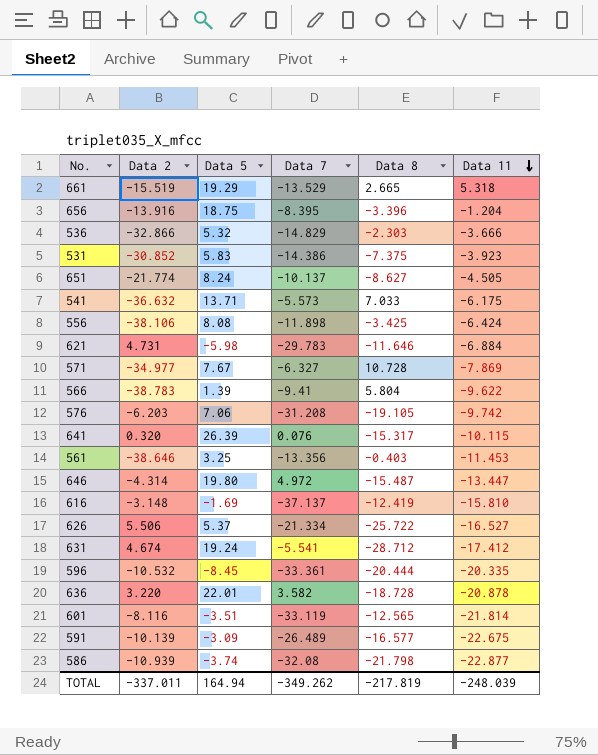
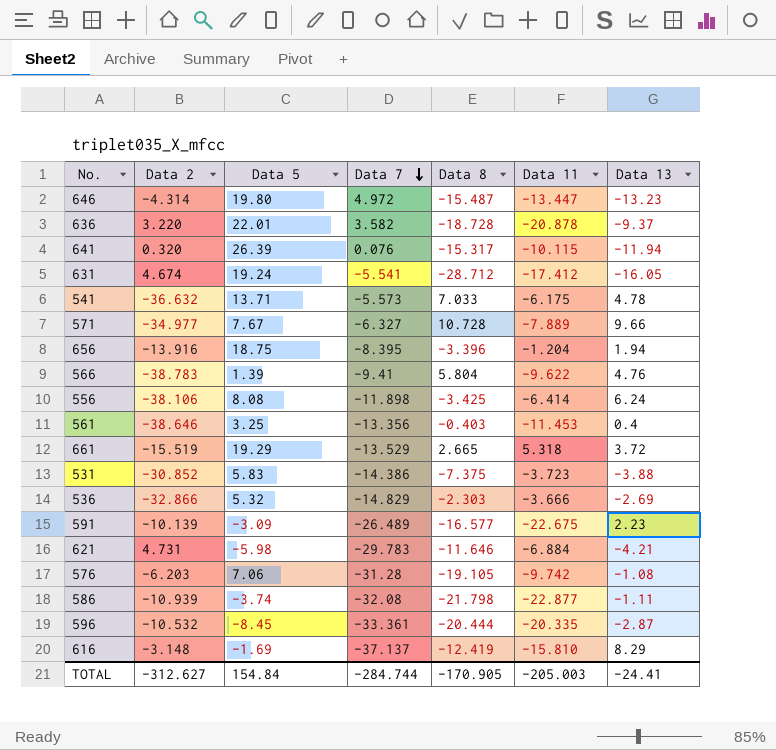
row order: Data 11 descending -> Data 7 descending
column Data 13 | position: none -> 7
row 651: -21.774 | 8.24 | -10.137 | -8.627 | -4.505 -> none
row 626: 5.506 | 5.37 | -21.334 | -25.722 | -16.527 -> none
row 601: -8.116 | -3.51 | -33.119 | -12.565 | -21.814 -> none
571 | Data 11: -7.869 -> -7.889
556 | Data 11: -6.424 -> -6.414
531 | Data 11: -3.923 -> -3.723
576 | Data 7: -31.208 -> -31.28
TOTAL | Data 2: -337.011 -> -312.627
TOTAL | Data 5: 164.94 -> 154.84
TOTAL | Data 7: -349.262 -> -284.744
TOTAL | Data 8: -217.819 -> -170.905
TOTAL | Data 11: -248.039 -> -205.003

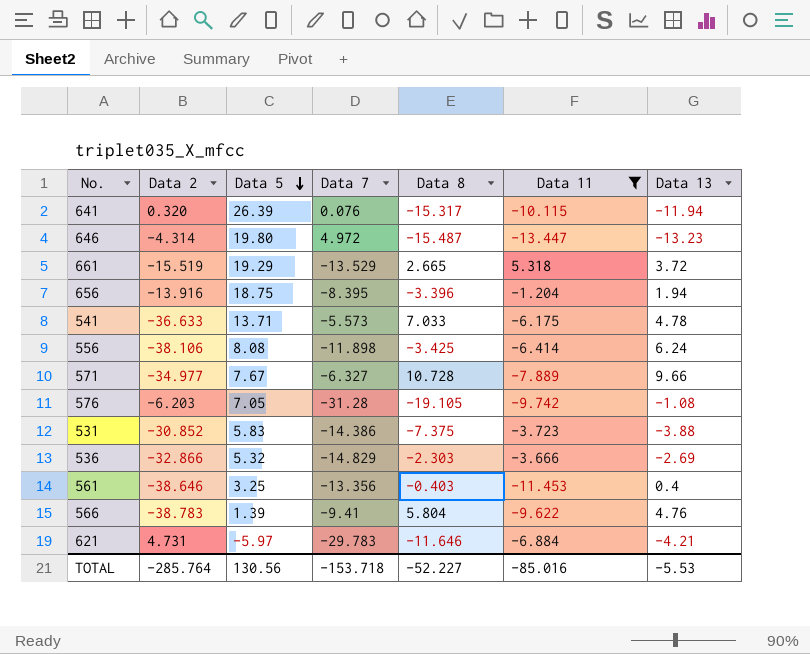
filter: none -> Data 11 >= -13.447
row order: Data 7 descending -> Data 5 descending
541 | Data 2: -36.632 -> -36.633
576 | Data 5: 7.06 -> 7.05
621 | Data 5: -5.98 -> -5.97
TOTAL | Data 2: -312.627 -> -285.764
TOTAL | Data 5: 154.84 -> 130.56
TOTAL | Data 7: -284.744 -> -153.718
TOTAL | Data 8: -170.905 -> -52.227
TOTAL | Data 11: -205.003 -> -85.016
TOTAL | Data 13: -24.41 -> -5.53

